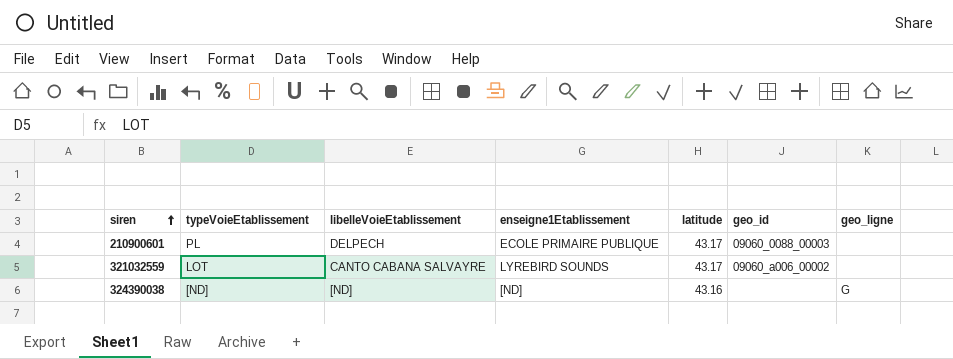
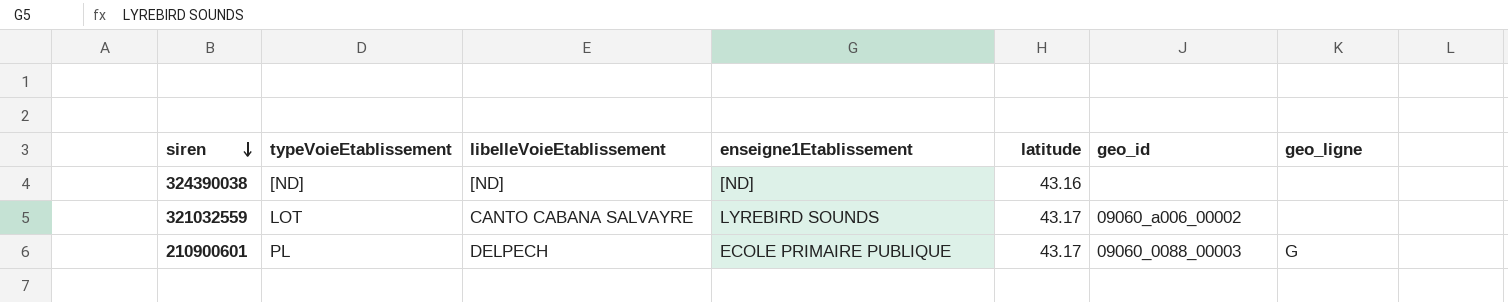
row order: siren ascending -> siren descending
324390038 | geo_ligne: G -> none
210900601 | geo_ligne: none -> G

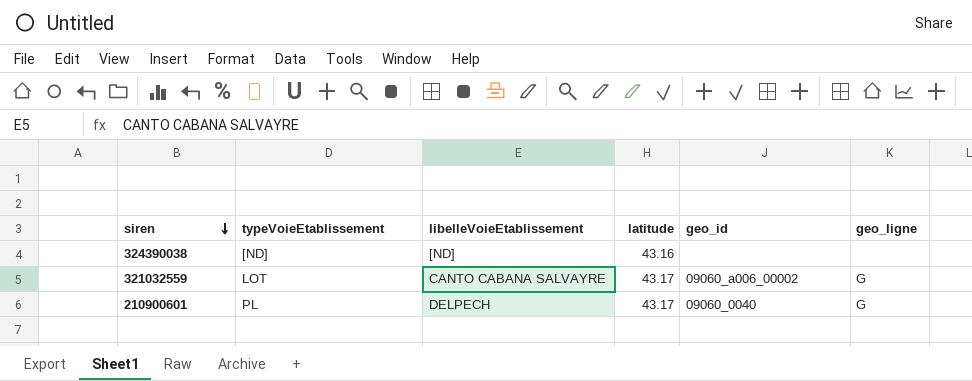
column enseigne1Etablissement | position: 4 -> none
321032559 | geo_ligne: none -> G
210900601 | geo_id: 09060_0088_00003 -> 09060_0040

